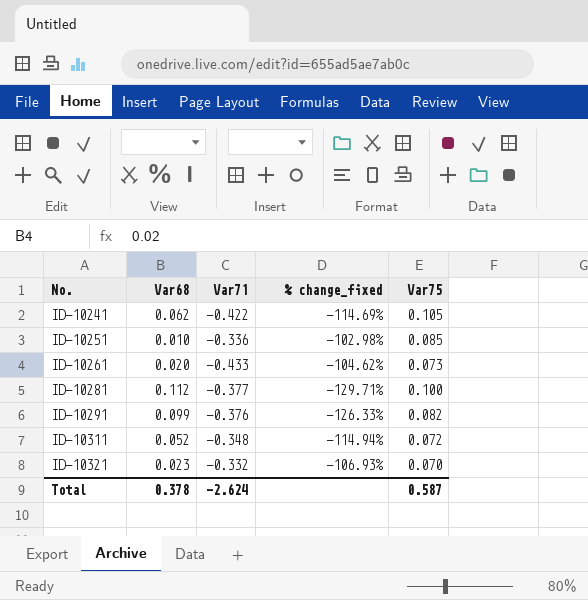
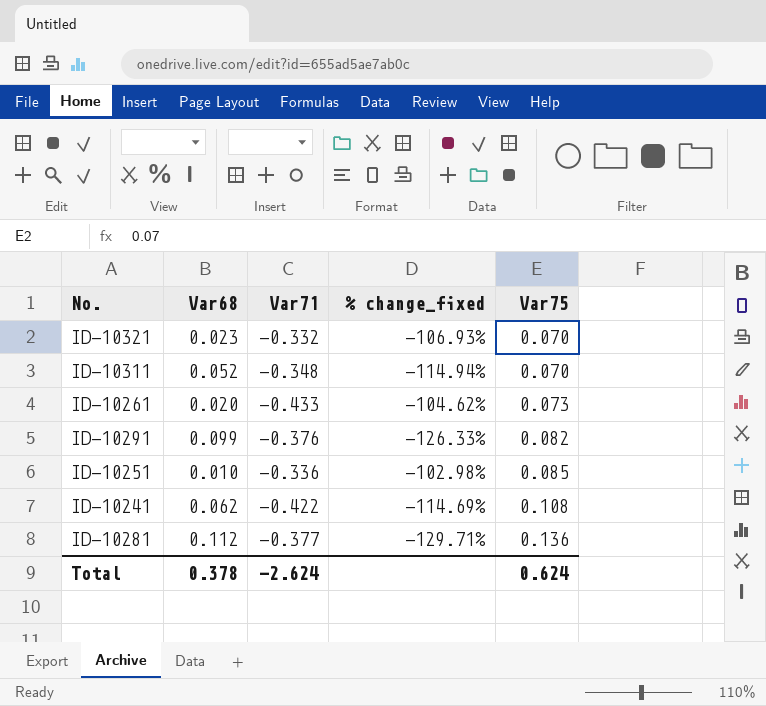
row order: No. ascending -> Var75 ascending
ID-10311 | Var75: 0.072 -> 0.070
ID-10241 | Var75: 0.105 -> 0.108
ID-10281 | Var75: 0.100 -> 0.136
Total | Var75: 0.587 -> 0.624

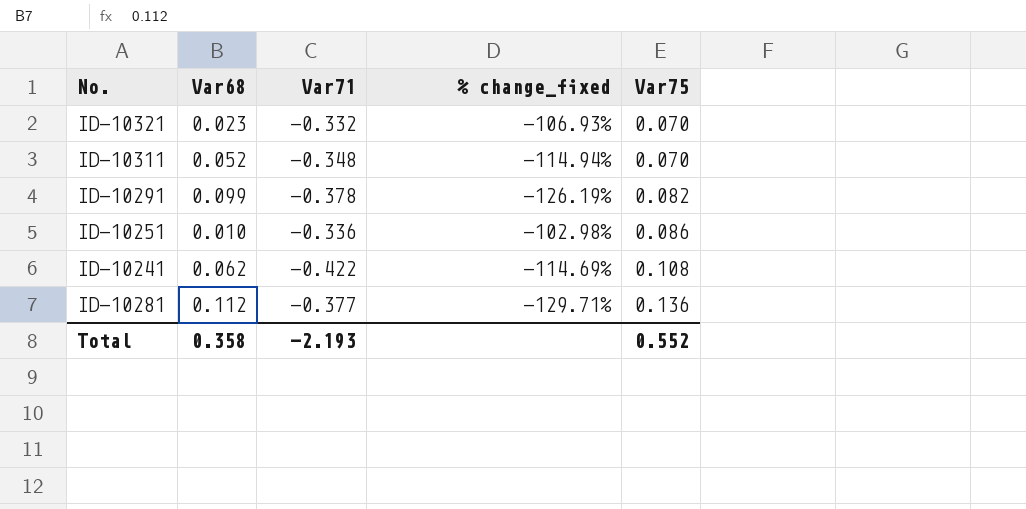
row ID-10261: 0.020 | -0.433 | -104.62% | 0.073 -> none
ID-10291 | Var71: -0.376 -> -0.378
ID-10291 | % change_fixed: -126.33% -> -126.19%
ID-10251 | Var75: 0.085 -> 0.086
Total | Var68: 0.378 -> 0.358
Total | Var71: -2.624 -> -2.193
Total | Var75: 0.624 -> 0.552

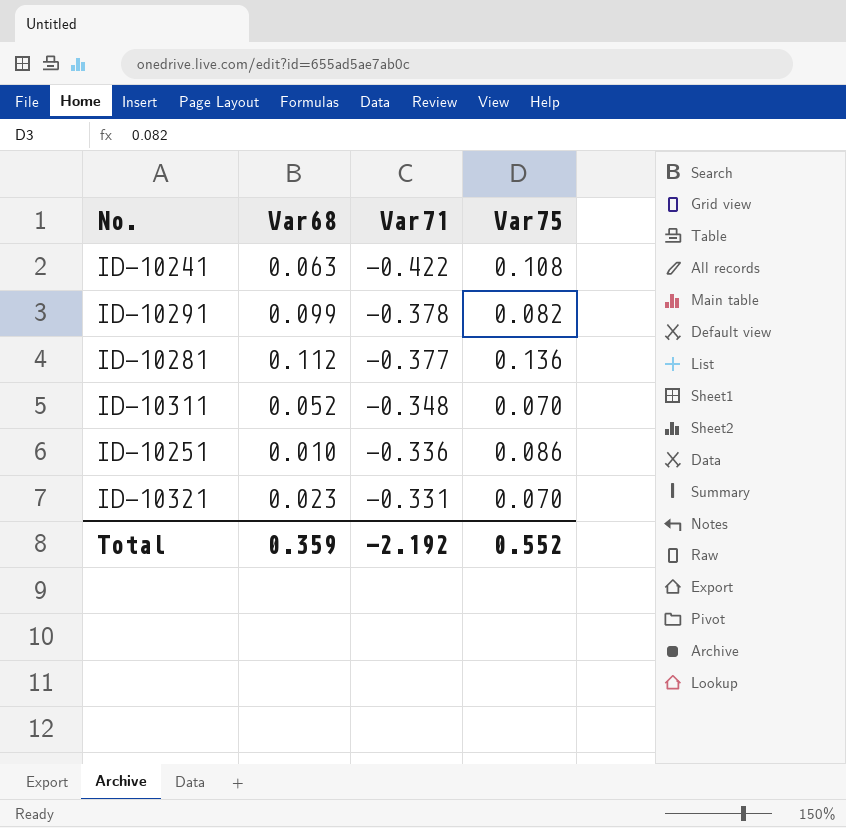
row order: Var75 ascending -> Var71 ascending
column % change_fixed | formula: ([Var68] - [Var71]) / [Var71] -> none
ID-10241 | Var68: 0.062 -> 0.063
ID-10321 | Var71: -0.332 -> -0.331
Total | Var68: 0.358 -> 0.359
Total | Var71: -2.193 -> -2.192

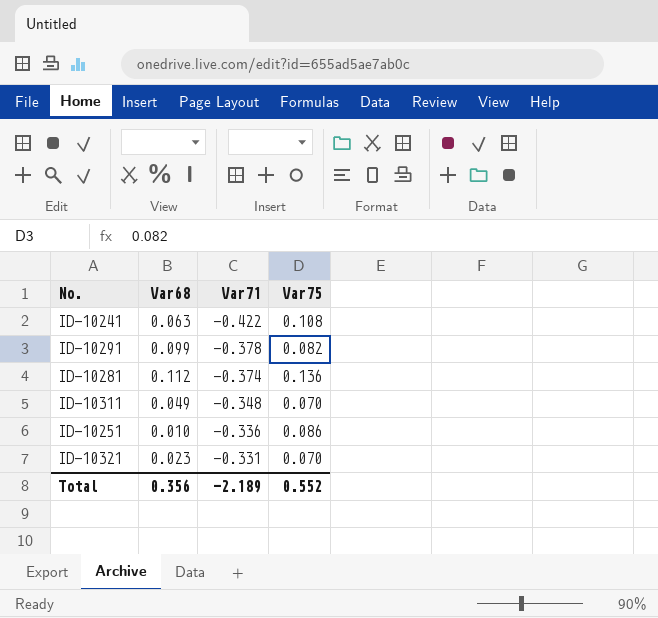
ID-10281 | Var71: -0.377 -> -0.374
ID-10311 | Var68: 0.052 -> 0.049
Total | Var68: 0.359 -> 0.356
Total | Var71: -2.192 -> -2.189

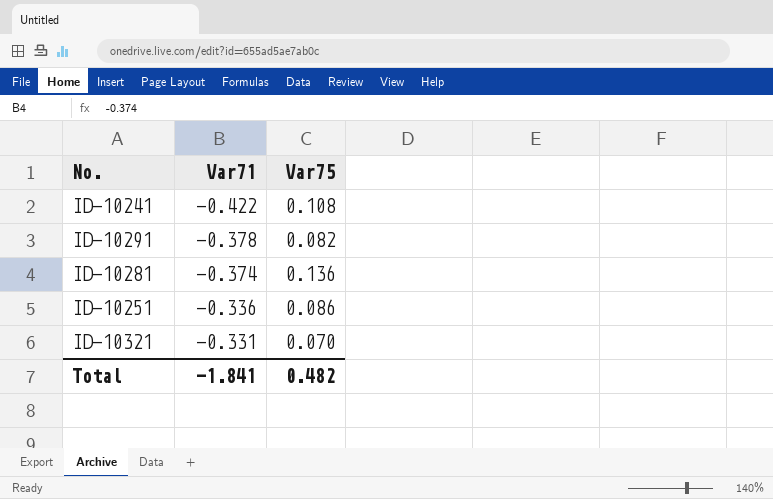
column Var68 | position: 2 -> none
row ID-10311: 0.049 | -0.348 | 0.070 -> none
Total | Var71: -2.189 -> -1.841
Total | Var75: 0.552 -> 0.482

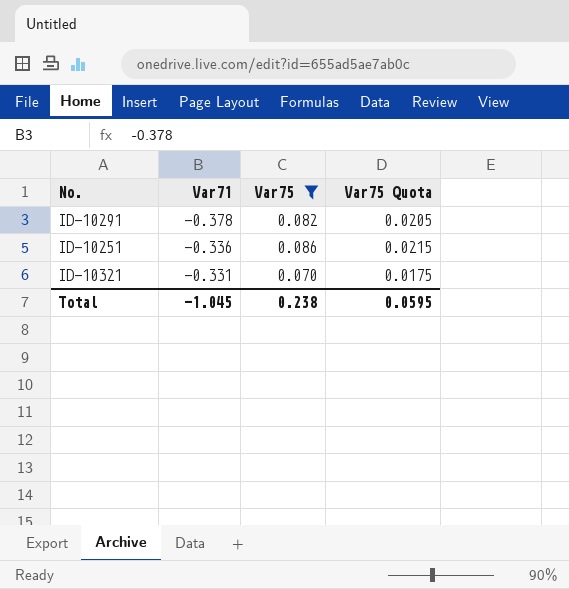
filter: none -> Var75 <= 0.086
column Var75 Quota | formula: none -> [Var75] * 0.25
Total | Var71: -1.841 -> -1.045
Total | Var75: 0.482 -> 0.238

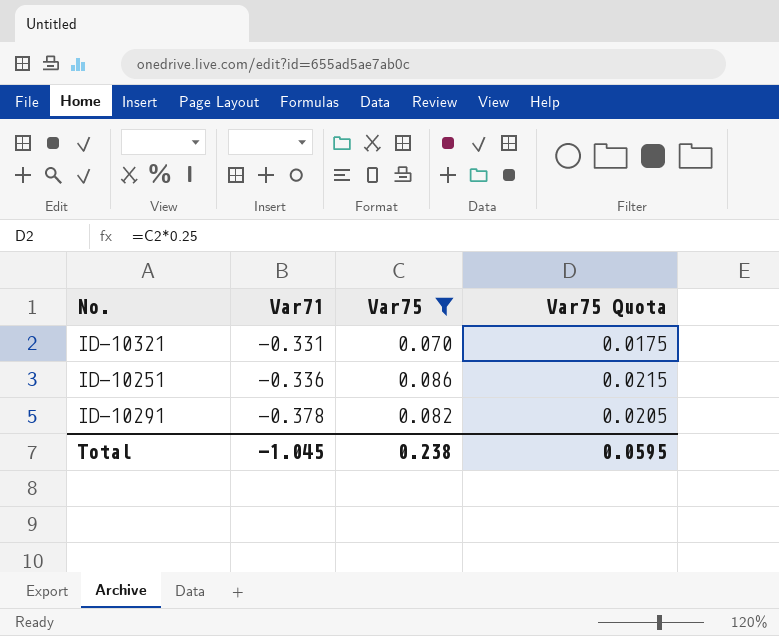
row order: Var71 ascending -> Var71 descending

